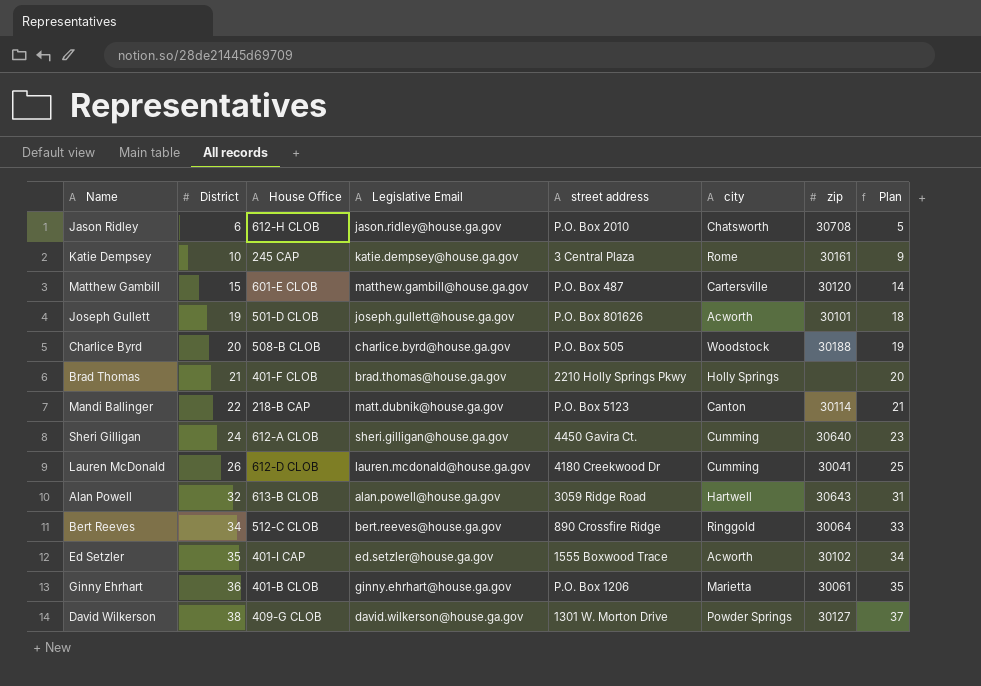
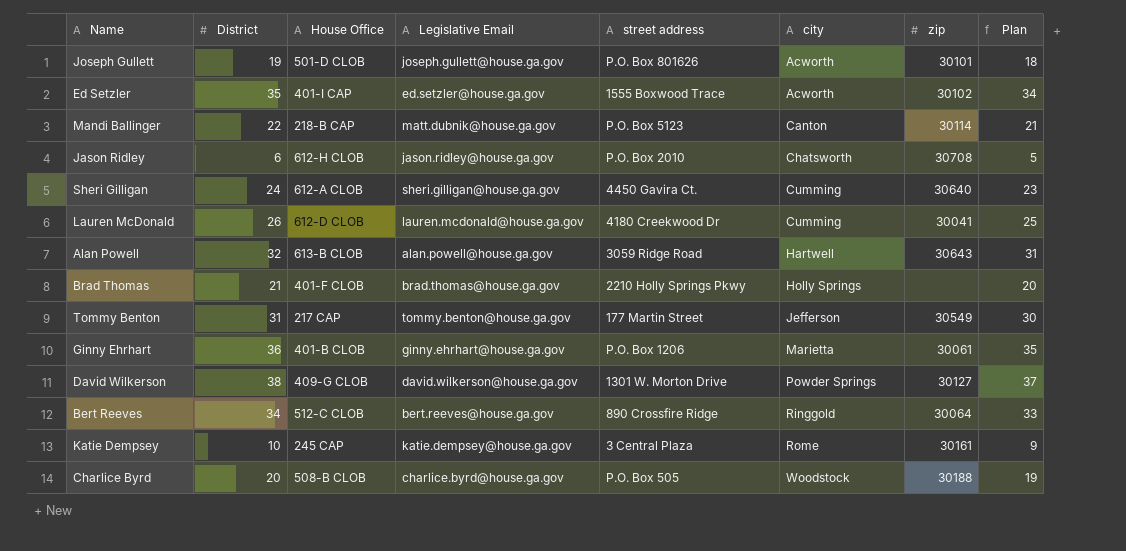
row order: District ascending -> city ascending
row Matthew Gambill: 15 | 601-E CLOB | matthew.gambill@house.ga.gov | P.O. Box 487 | Cartersville | 30120 | 14 -> none
row Tommy Benton: none -> 31 | 217 CAP | tommy.benton@house.ga.gov | 177 Martin Street | Jefferson | 30549 | 30

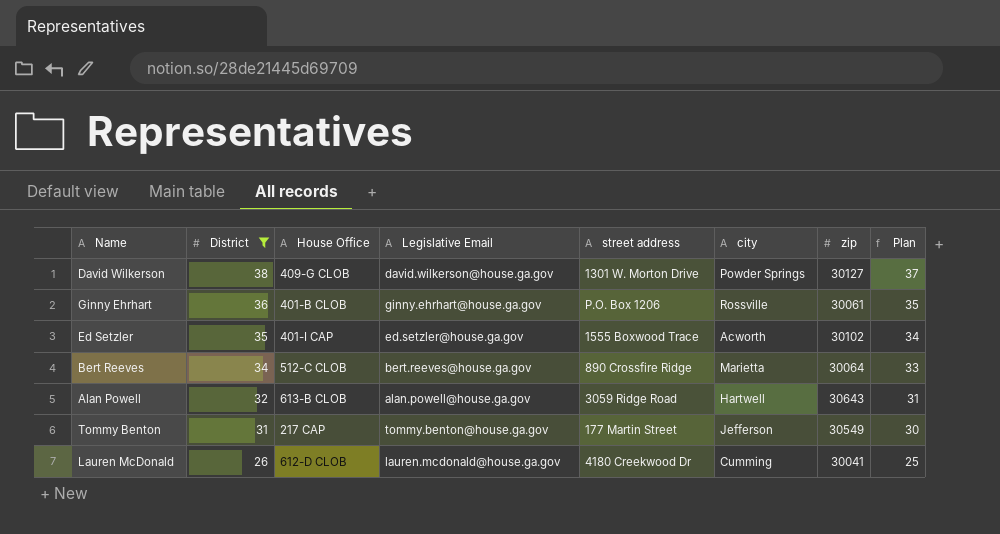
filter: none -> District >= 26
row order: city ascending -> District descending
Ginny Ehrhart | city: Marietta -> Rossville
Bert Reeves | city: Ringgold -> Marietta

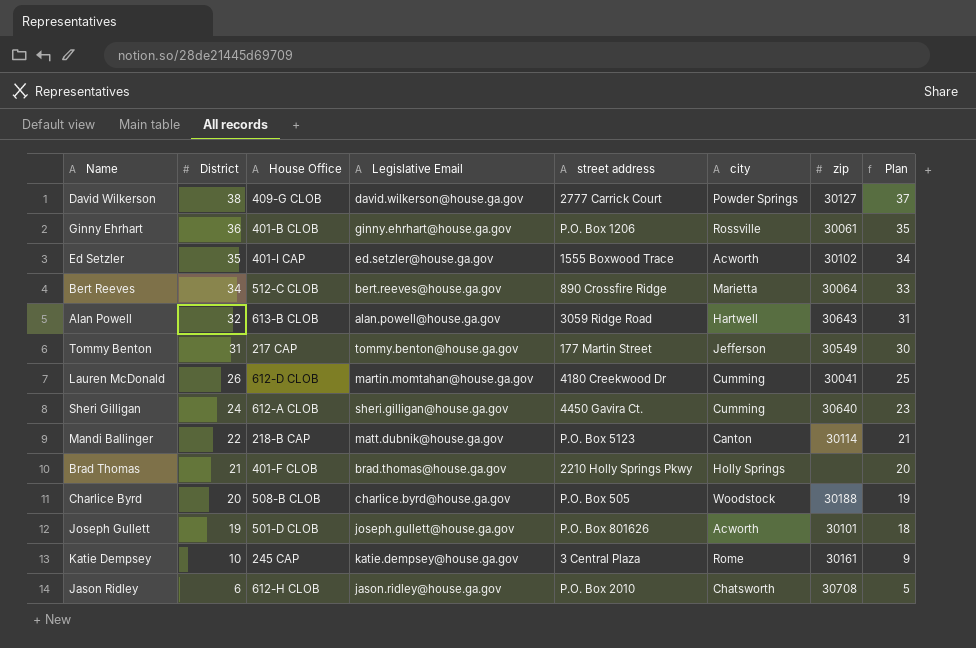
filter: District >= 26 -> none
David Wilkerson | street address: 1301 W. Morton Drive -> 2777 Carrick Court
Lauren McDonald | Legislative Email: lauren.mcdonald@house.ga.gov -> martin.momtahan@house.ga.gov

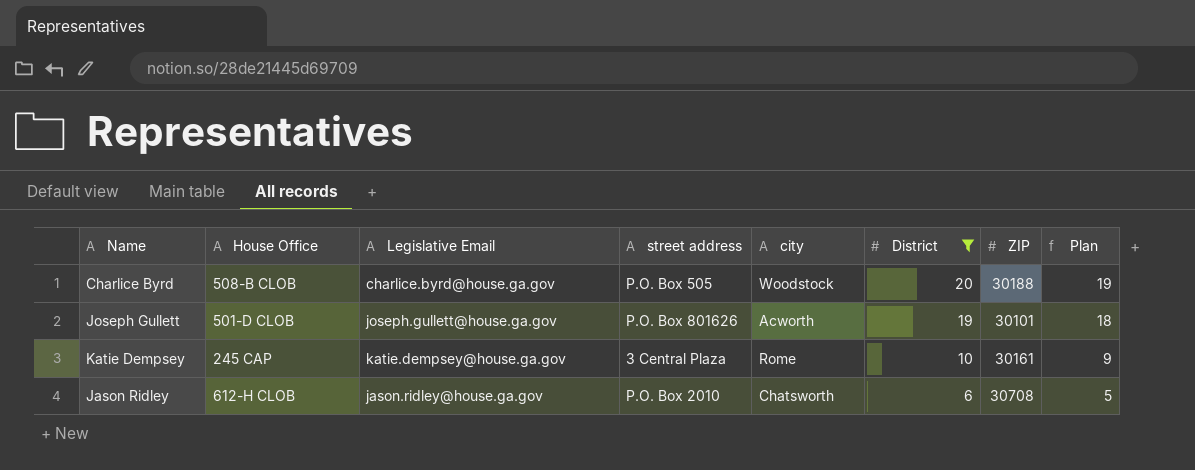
filter: none -> District <= 20
column District | position: 2 -> 6
column name: zip -> ZIP

